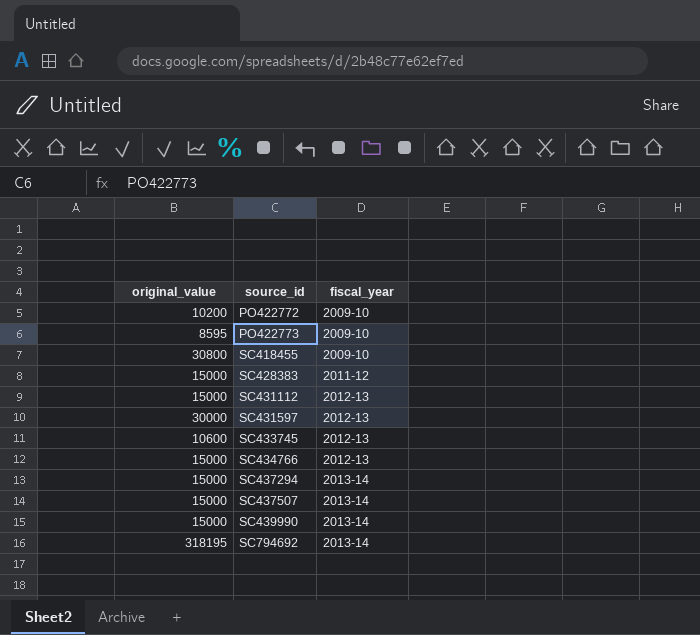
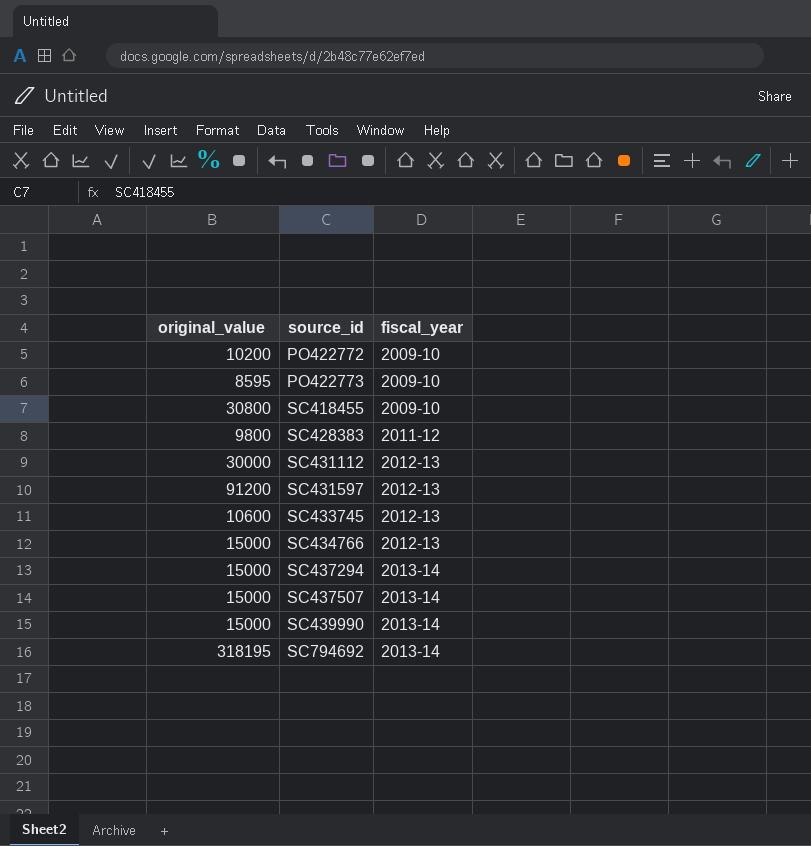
SC428383 | original_value: 15000 -> 9800
SC431112 | original_value: 15000 -> 30000
SC431597 | original_value: 30000 -> 91200

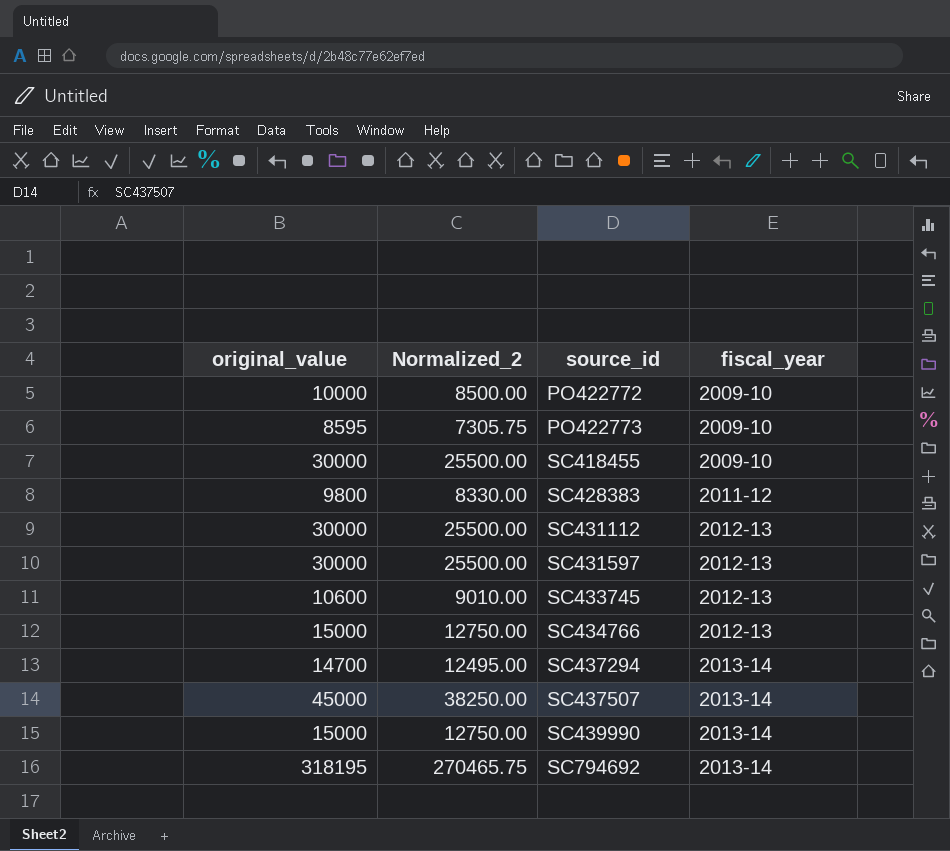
column Normalized_2 | formula: none -> [original_value] * 0.85
PO422772 | original_value: 10200 -> 10000
SC418455 | original_value: 30800 -> 30000
SC431597 | original_value: 91200 -> 30000
SC437294 | original_value: 15000 -> 14700
SC437507 | original_value: 15000 -> 45000

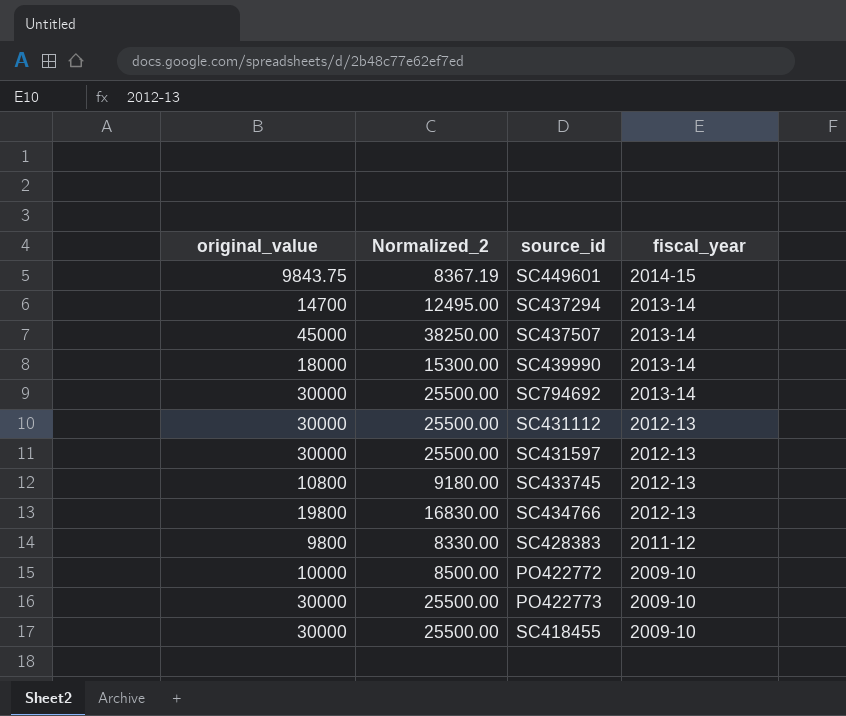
row order: source_id ascending -> fiscal_year descending
row SC449601: none -> 9843.75 | 8367.19 | 2014-15
SC439990 | original_value: 15000 -> 18000
SC439990 | Normalized_2: 12750.00 -> 15300.00
SC794692 | original_value: 318195 -> 30000
SC794692 | Normalized_2: 270465.75 -> 25500.00
SC433745 | original_value: 10600 -> 10800
SC433745 | Normalized_2: 9010.00 -> 9180.00
SC434766 | original_value: 15000 -> 19800
SC434766 | Normalized_2: 12750.00 -> 16830.00
PO422773 | original_value: 8595 -> 30000
PO422773 | Normalized_2: 7305.75 -> 25500.00

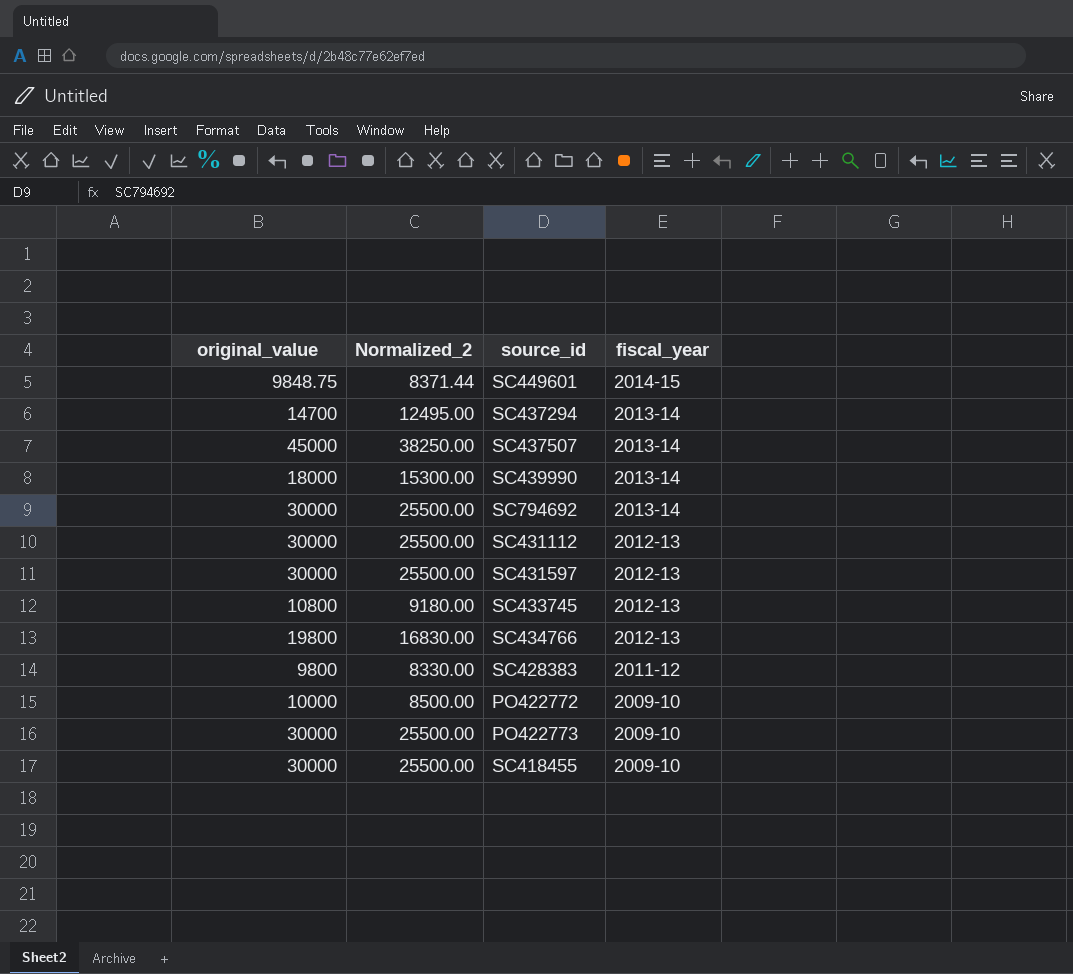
SC449601 | original_value: 9843.75 -> 9848.75
SC449601 | Normalized_2: 8367.19 -> 8371.44

